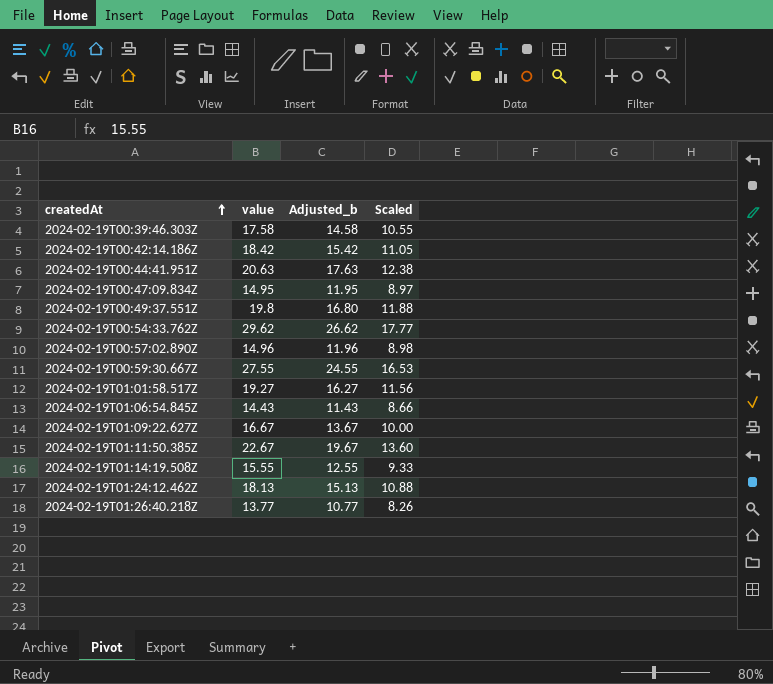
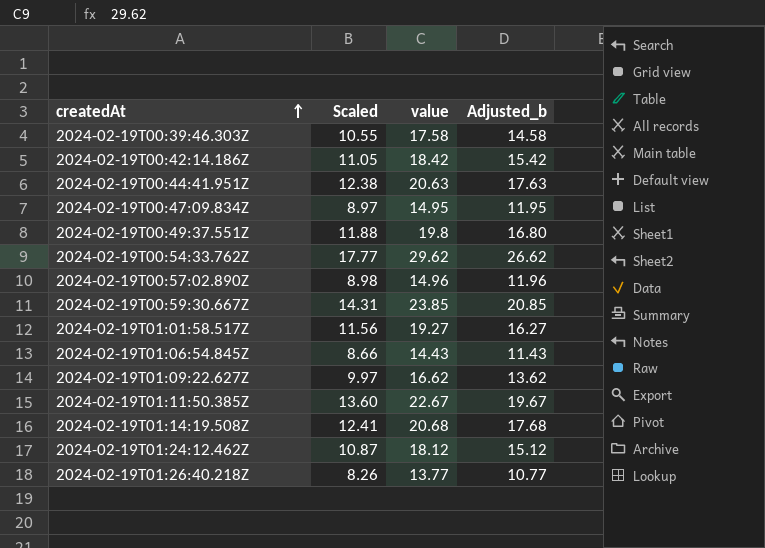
column Scaled | position: 4 -> 2
2024-02-19T00:59:30.667Z | Scaled: 16.53 -> 14.31
2024-02-19T00:59:30.667Z | value: 27.55 -> 23.85
2024-02-19T00:59:30.667Z | Adjusted_b: 24.55 -> 20.85
2024-02-19T01:09:22.627Z | Scaled: 10.00 -> 9.97
2024-02-19T01:09:22.627Z | value: 16.67 -> 16.62
2024-02-19T01:09:22.627Z | Adjusted_b: 13.67 -> 13.62
2024-02-19T01:14:19.508Z | Scaled: 9.33 -> 12.41
2024-02-19T01:14:19.508Z | value: 15.55 -> 20.68
2024-02-19T01:14:19.508Z | Adjusted_b: 12.55 -> 17.68
2024-02-19T01:24:12.462Z | Scaled: 10.88 -> 10.87
2024-02-19T01:24:12.462Z | value: 18.13 -> 18.12
2024-02-19T01:24:12.462Z | Adjusted_b: 15.13 -> 15.12

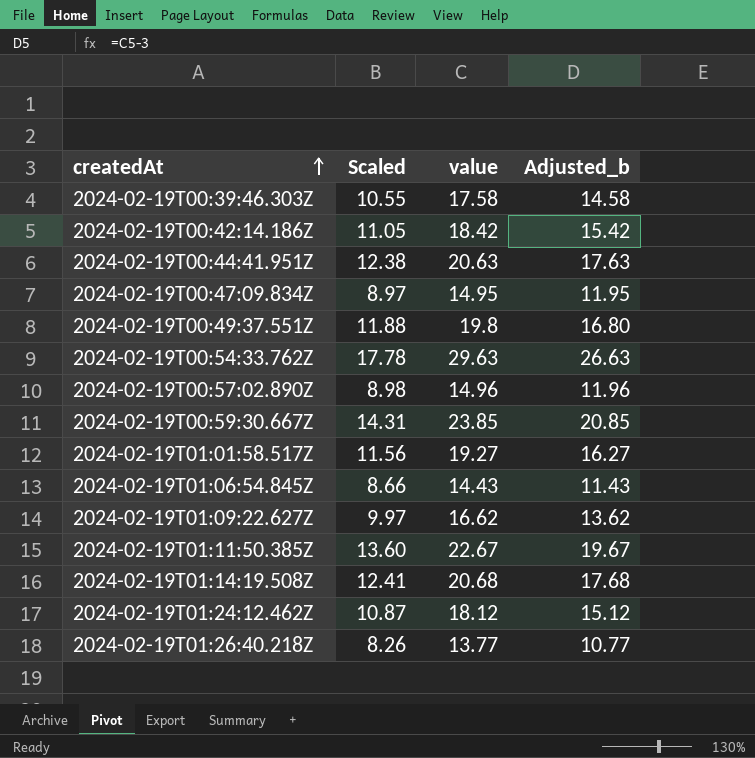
2024-02-19T00:54:33.762Z | Scaled: 17.77 -> 17.78
2024-02-19T00:54:33.762Z | value: 29.62 -> 29.63
2024-02-19T00:54:33.762Z | Adjusted_b: 26.62 -> 26.63

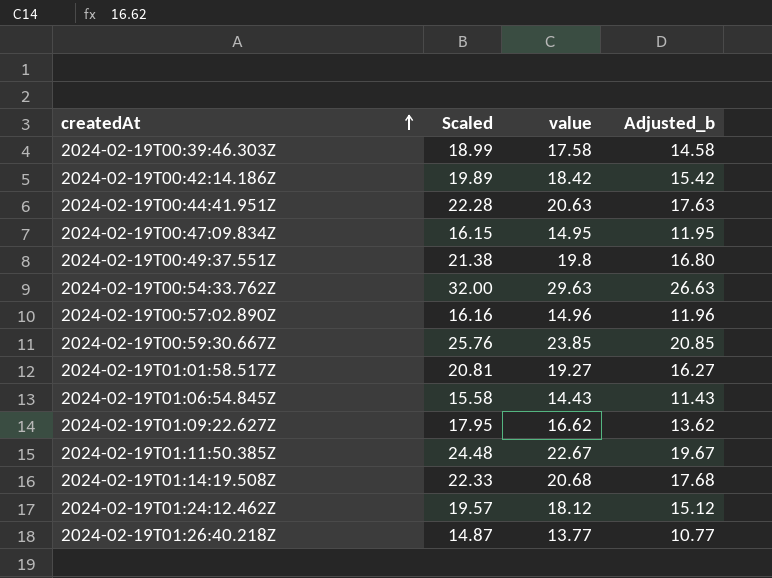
column Scaled | formula: [value] * 0.6 -> [value] * 1.08

